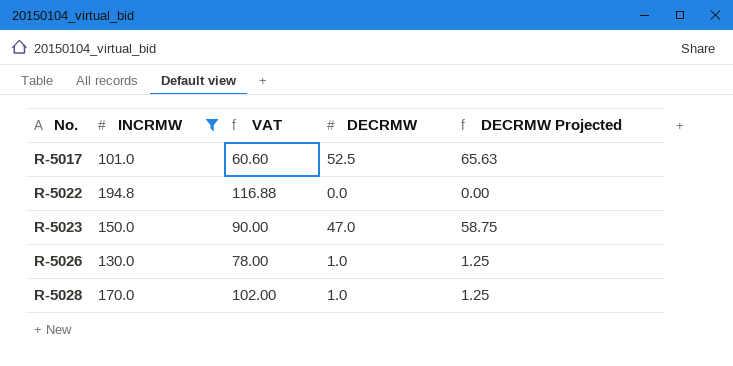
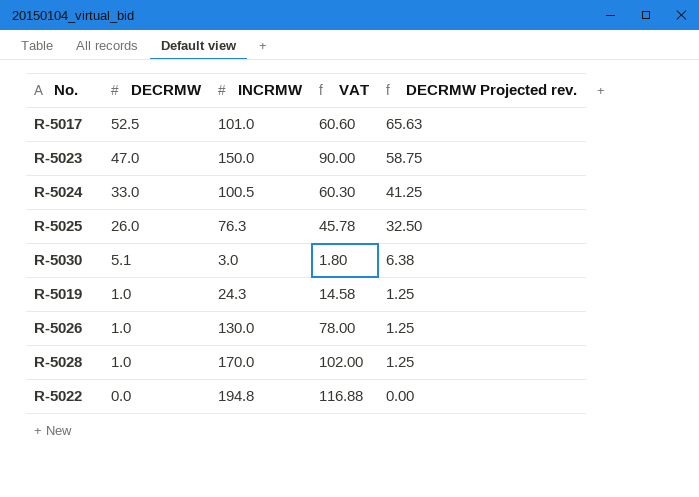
filter: INCRMW >= 101.0 -> none
row order: No. ascending -> DECRMW descending
column DECRMW | position: 4 -> 2
column name: DECRMW Projected -> DECRMW Projected rev.

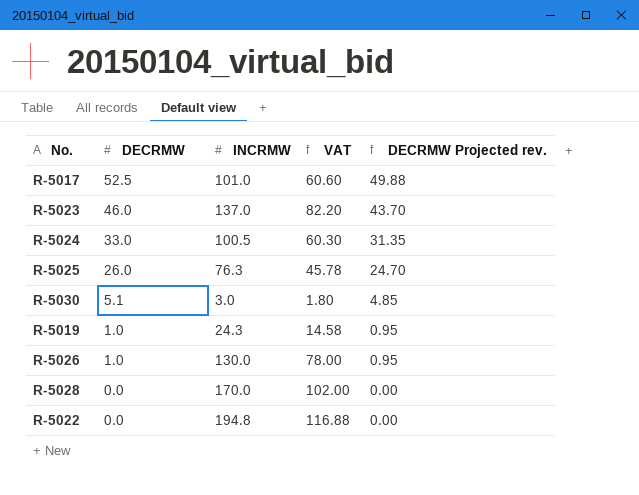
column DECRMW Projected rev. | formula: [DECRMW] * 1.25 -> [DECRMW] * 0.95
R-5023 | DECRMW: 47.0 -> 46.0
R-5023 | INCRMW: 150.0 -> 137.0
R-5023 | VAT: 90.00 -> 82.20
R-5028 | DECRMW: 1.0 -> 0.0

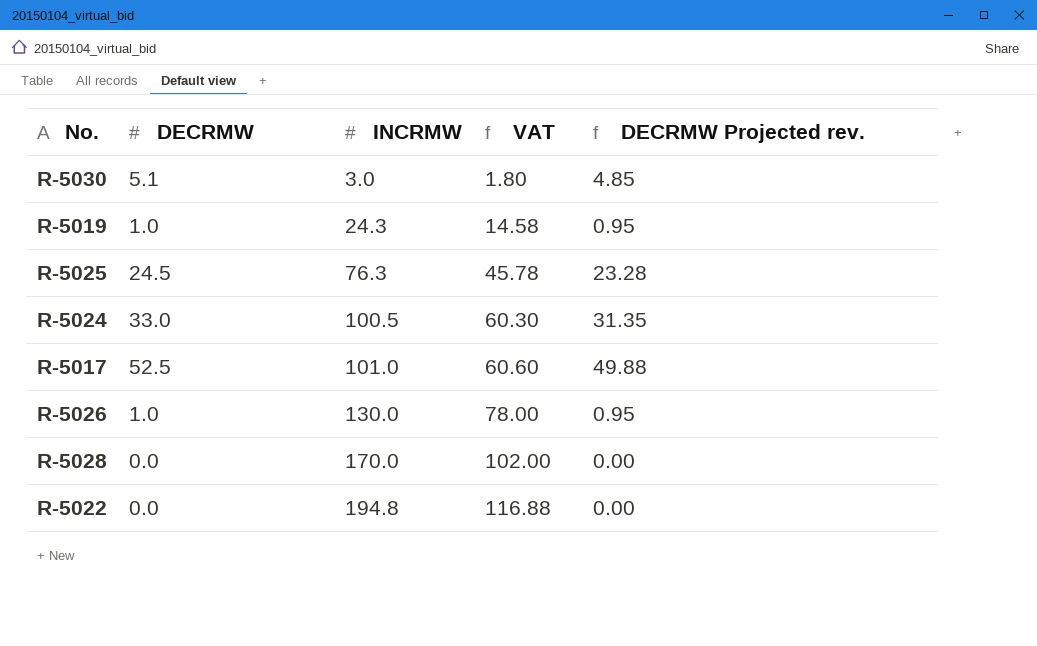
row order: DECRMW descending -> INCRMW ascending
row R-5023: 46.0 | 137.0 | 82.20 | 43.70 -> none
R-5025 | DECRMW: 26.0 -> 24.5
R-5025 | DECRMW Projected rev.: 24.70 -> 23.28

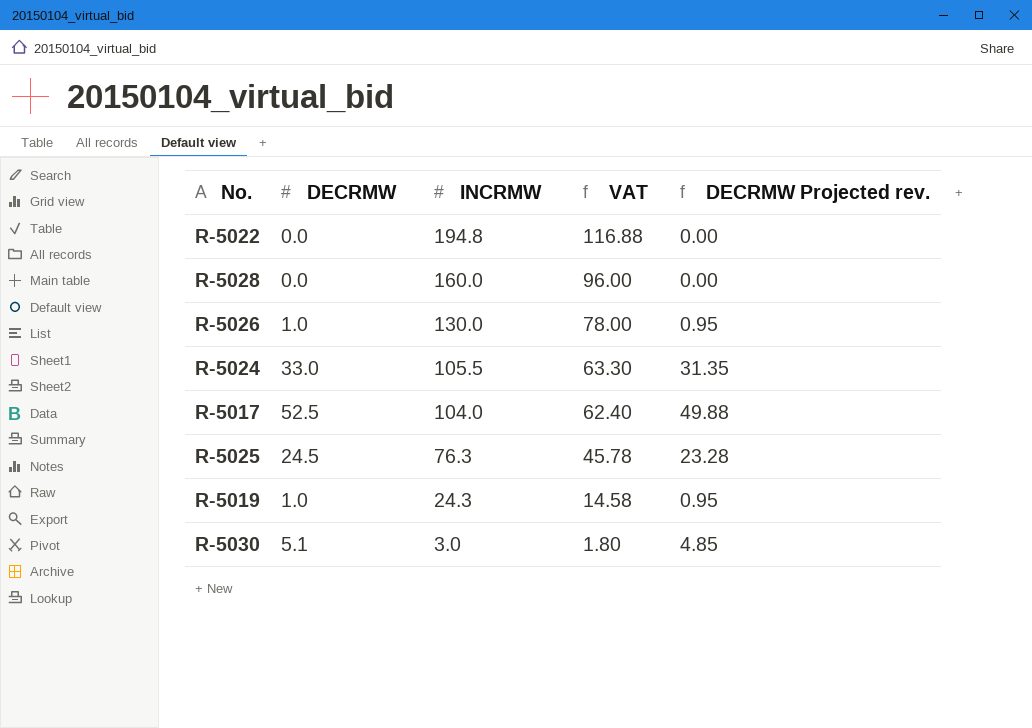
row order: INCRMW ascending -> INCRMW descending
R-5028 | INCRMW: 170.0 -> 160.0
R-5028 | VAT: 102.00 -> 96.00
R-5024 | INCRMW: 100.5 -> 105.5
R-5024 | VAT: 60.30 -> 63.30
R-5017 | INCRMW: 101.0 -> 104.0
R-5017 | VAT: 60.60 -> 62.40

